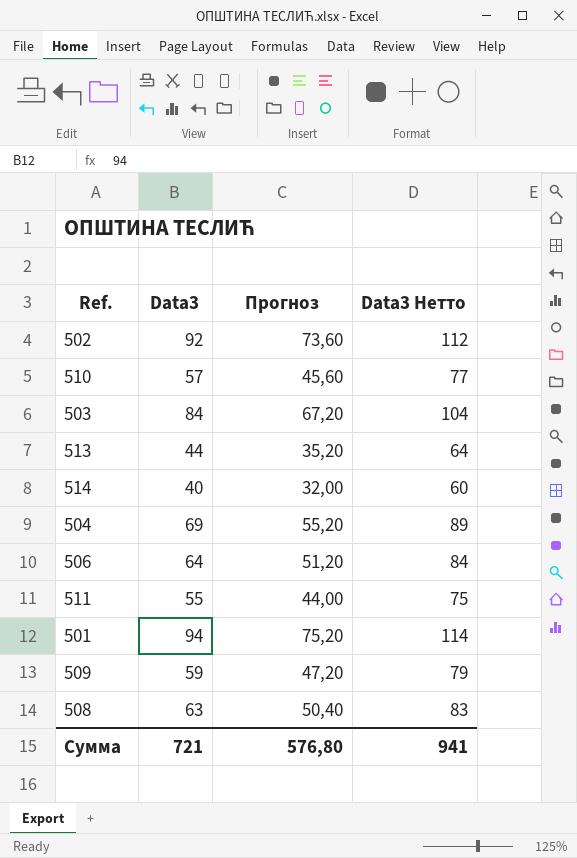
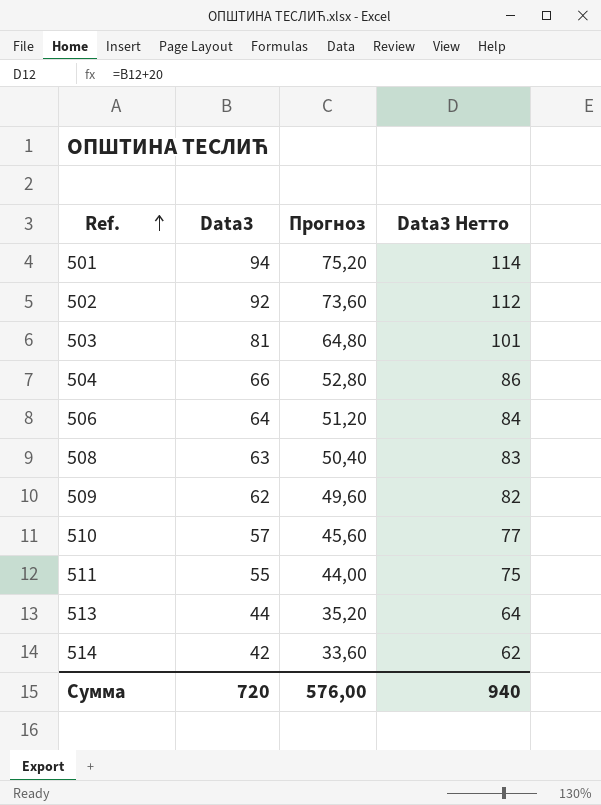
row order: none -> Ref. ascending
503 | Data3: 84 -> 81
503 | Прогноз: 67,20 -> 64,80
503 | Data3 Нетто: 104 -> 101
504 | Data3: 69 -> 66
504 | Прогноз: 55,20 -> 52,80
504 | Data3 Нетто: 89 -> 86
509 | Data3: 59 -> 62
509 | Прогноз: 47,20 -> 49,60
509 | Data3 Нетто: 79 -> 82
514 | Data3: 40 -> 42
514 | Прогноз: 32,00 -> 33,60
514 | Data3 Нетто: 60 -> 62
Сумма | Data3: 721 -> 720
Сумма | Прогноз: 576,80 -> 576,00
Сумма | Data3 Нетто: 941 -> 940

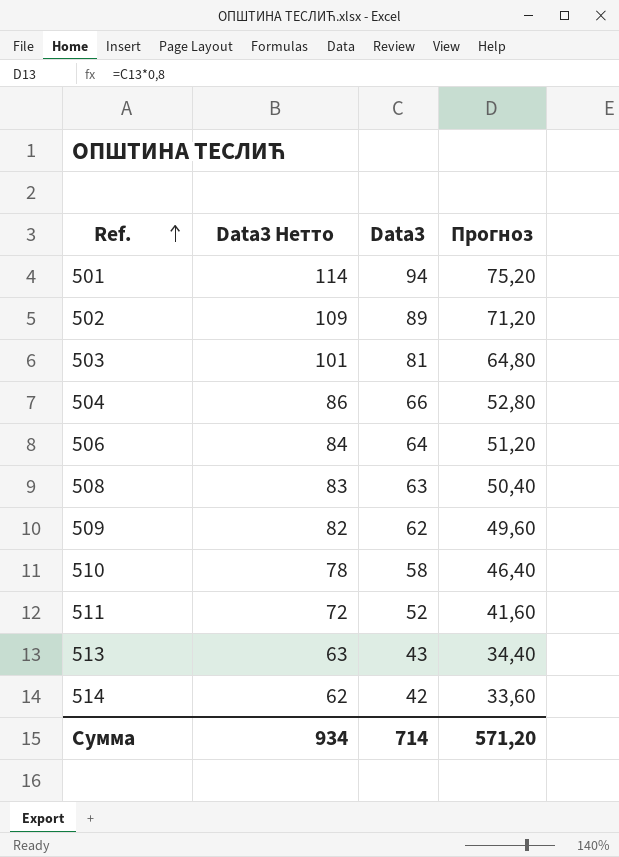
column Data3 Нетто | position: 4 -> 2
502 | Data3 Нетто: 112 -> 109
502 | Data3: 92 -> 89
502 | Прогноз: 73,60 -> 71,20
510 | Data3 Нетто: 77 -> 78
510 | Data3: 57 -> 58
510 | Прогноз: 45,60 -> 46,40
511 | Data3 Нетто: 75 -> 72
511 | Data3: 55 -> 52
511 | Прогноз: 44,00 -> 41,60
513 | Data3 Нетто: 64 -> 63
513 | Data3: 44 -> 43
513 | Прогноз: 35,20 -> 34,40
Сумма | Data3 Нетто: 940 -> 934
Сумма | Data3: 720 -> 714
Сумма | Прогноз: 576,00 -> 571,20

